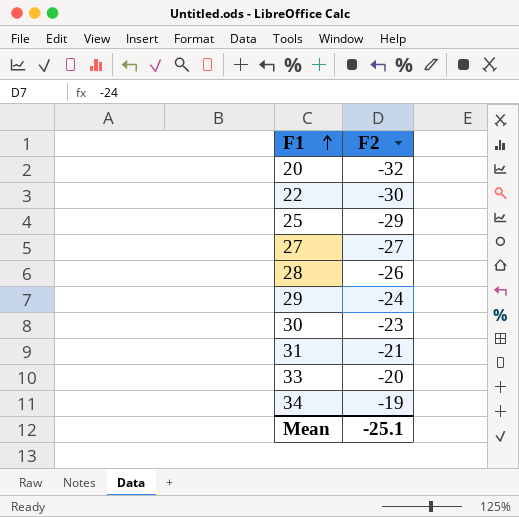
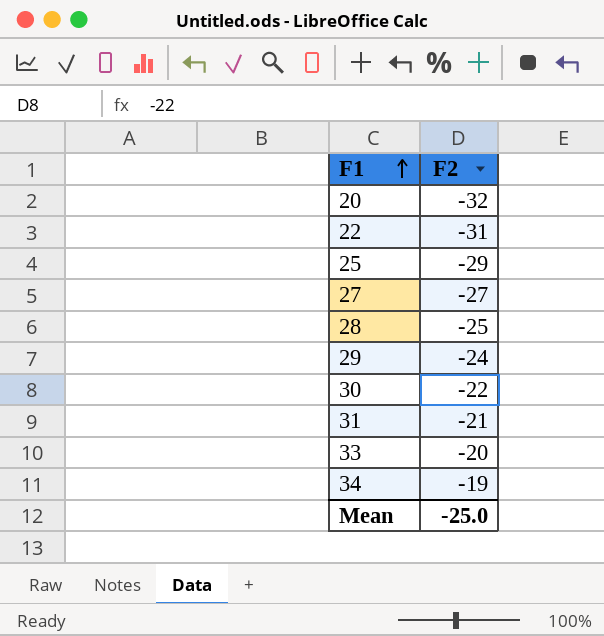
22 | F2: -30 -> -31
28 | F2: -26 -> -25
30 | F2: -23 -> -22
Mean | F2: -25.1 -> -25.0

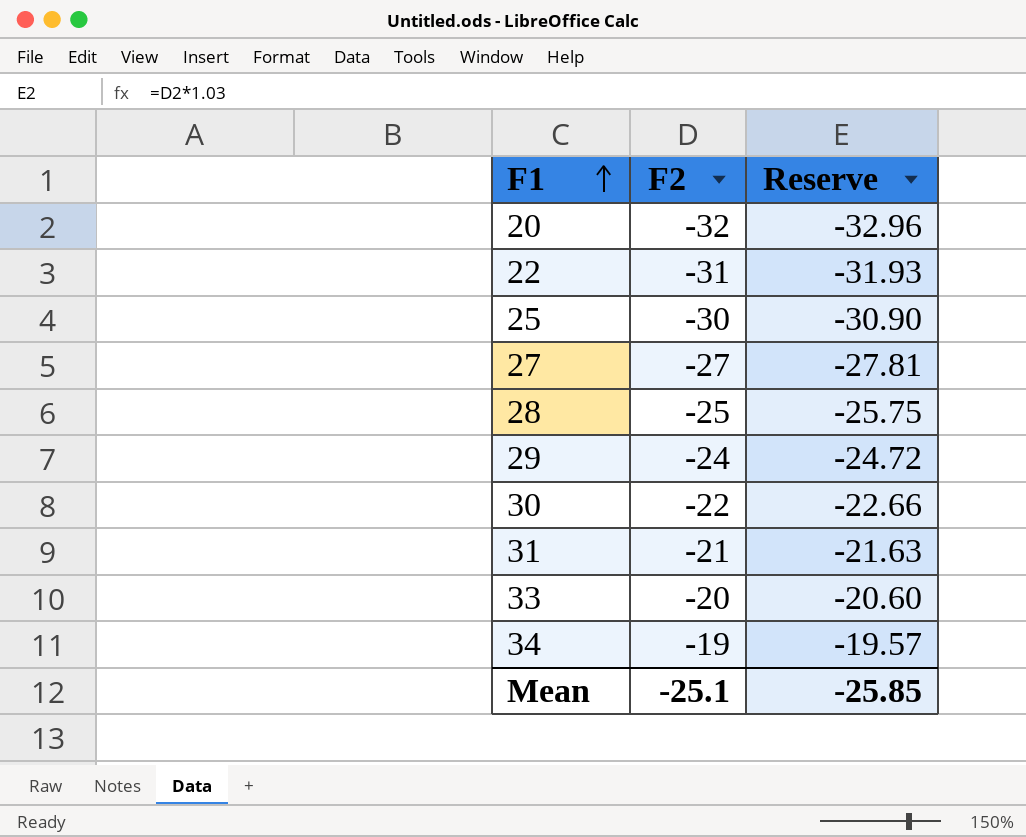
column Reserve | formula: none -> [F2] * 1.03
25 | F2: -29 -> -30
Mean | F2: -25.0 -> -25.1

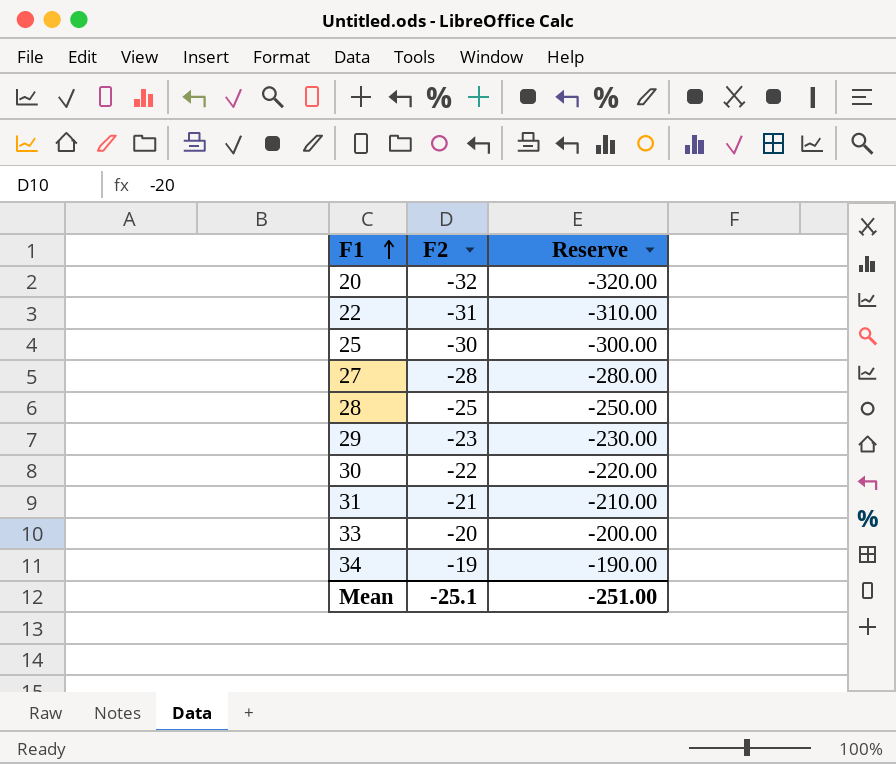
column Reserve | formula: [F2] * 1.03 -> [F2] * 10
27 | F2: -27 -> -28
29 | F2: -24 -> -23
Mean | Reserve: -25.85 -> -251.00

